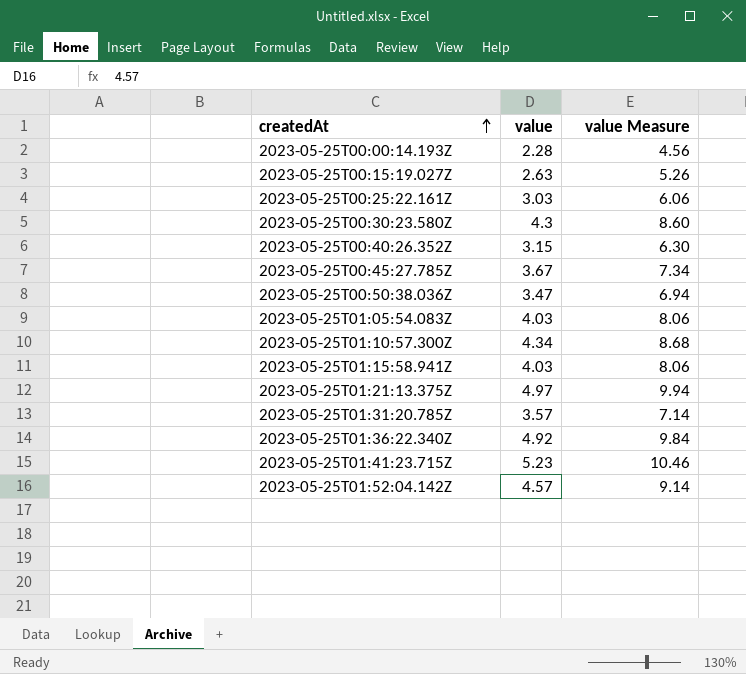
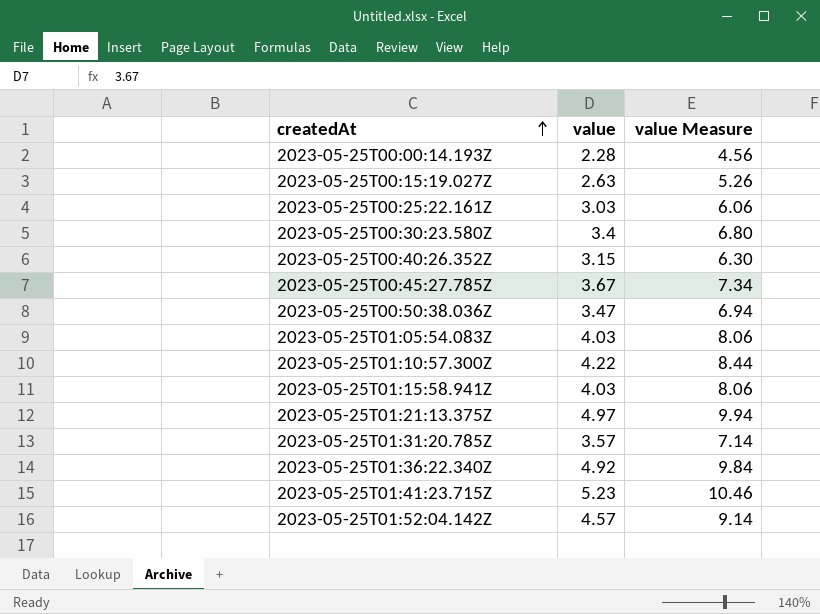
2023-05-25T00:30:23.580Z | value: 4.3 -> 3.4
2023-05-25T00:30:23.580Z | value Measure: 8.60 -> 6.80
2023-05-25T01:10:57.300Z | value: 4.34 -> 4.22
2023-05-25T01:10:57.300Z | value Measure: 8.68 -> 8.44

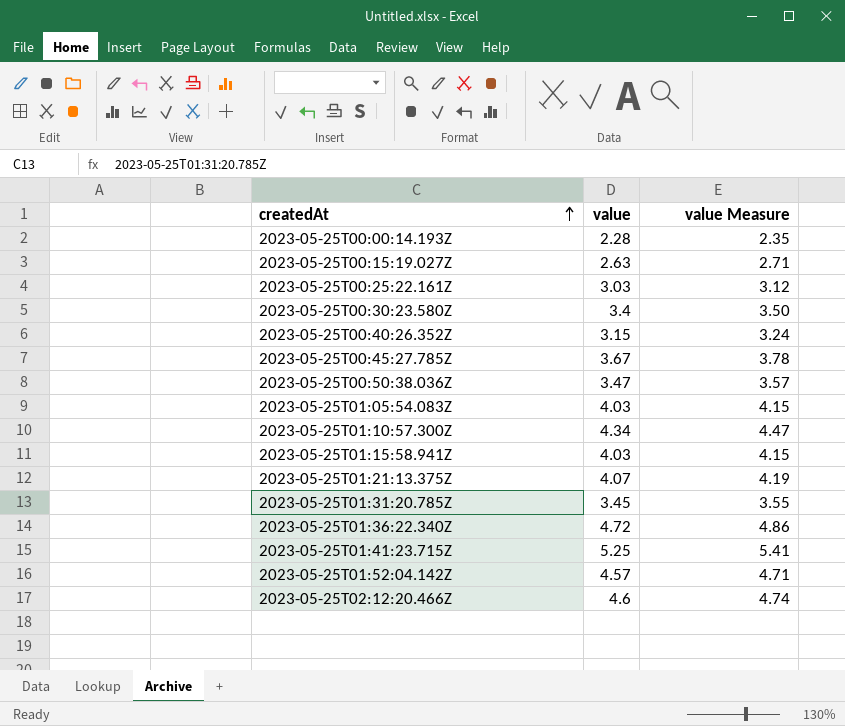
column value Measure | formula: [value] * 2 -> [value] * 1.03
2023-05-25T01:10:57.300Z | value: 4.22 -> 4.34
2023-05-25T01:21:13.375Z | value: 4.97 -> 4.07
2023-05-25T01:31:20.785Z | value: 3.57 -> 3.45
2023-05-25T01:36:22.340Z | value: 4.92 -> 4.72
2023-05-25T01:41:23.715Z | value: 5.23 -> 5.25
row 2023-05-25T02:12:20.466Z: none -> 4.6 | 4.74

